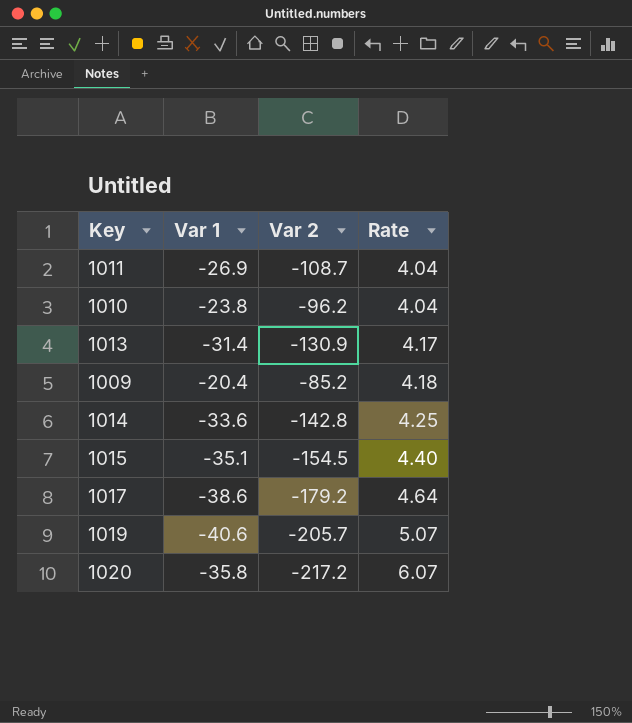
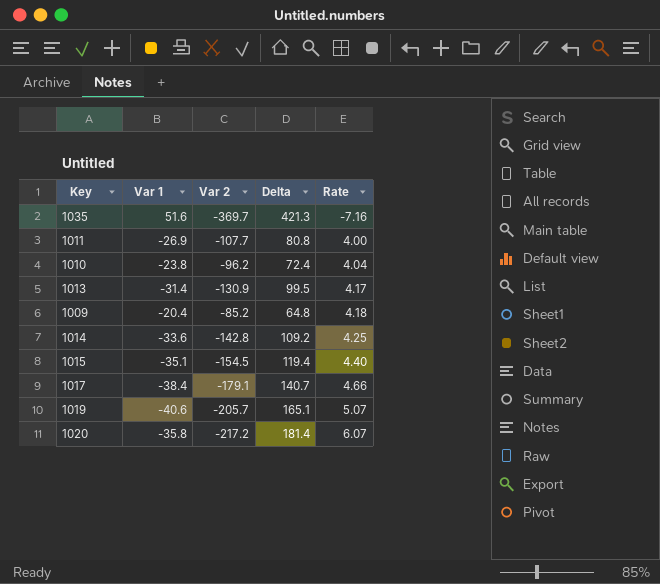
column Delta | formula: none -> [Var 1] - [Var 2]
row 1035: none -> 51.6 | -369.7 | 421.3 | -7.16
1011 | Var 2: -108.7 -> -107.7
1011 | Rate: 4.04 -> 4.00
1017 | Var 1: -38.6 -> -38.4
1017 | Var 2: -179.2 -> -179.1
1017 | Rate: 4.64 -> 4.66

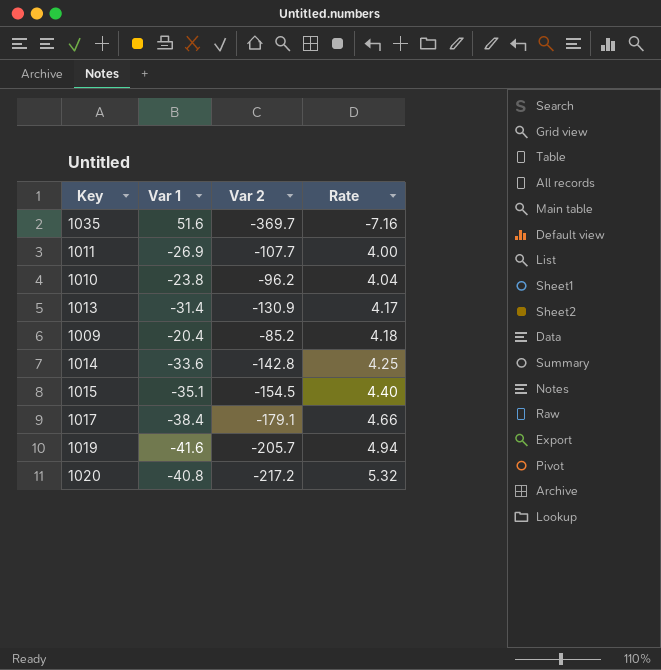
column Delta | formula: [Var 1] - [Var 2] -> none
1019 | Var 1: -40.6 -> -41.6
1019 | Rate: 5.07 -> 4.94
1020 | Var 1: -35.8 -> -40.8
1020 | Rate: 6.07 -> 5.32

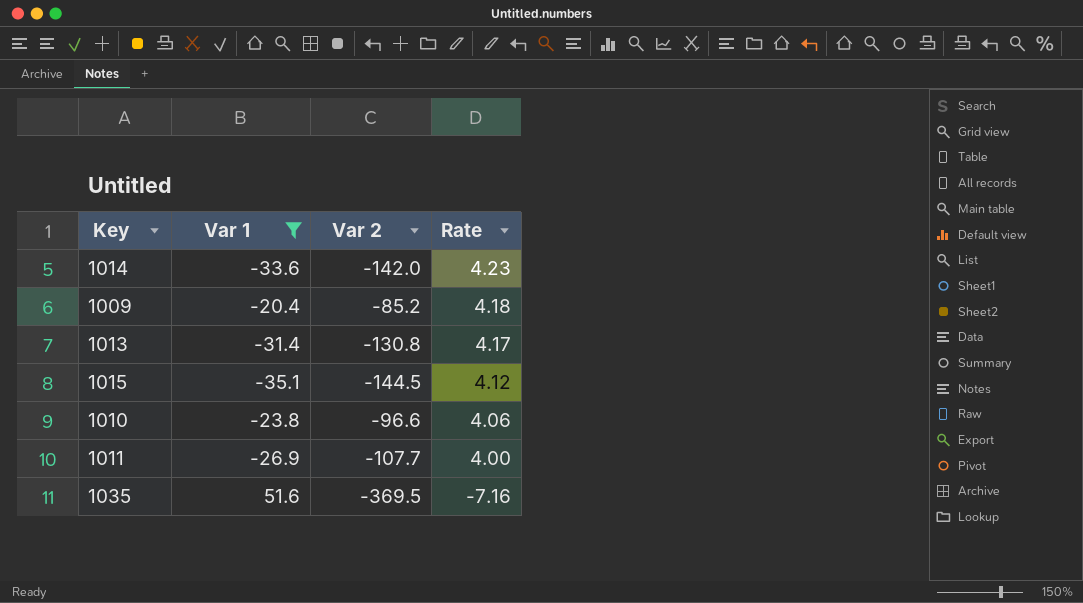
filter: none -> Var 1 >= -35.1
row order: Rate ascending -> Rate descending
1014 | Var 2: -142.8 -> -142.0
1014 | Rate: 4.25 -> 4.23
1013 | Var 2: -130.9 -> -130.8
1015 | Var 2: -154.5 -> -144.5
1015 | Rate: 4.40 -> 4.12
1010 | Var 2: -96.2 -> -96.6
1010 | Rate: 4.04 -> 4.06
1035 | Var 2: -369.7 -> -369.5

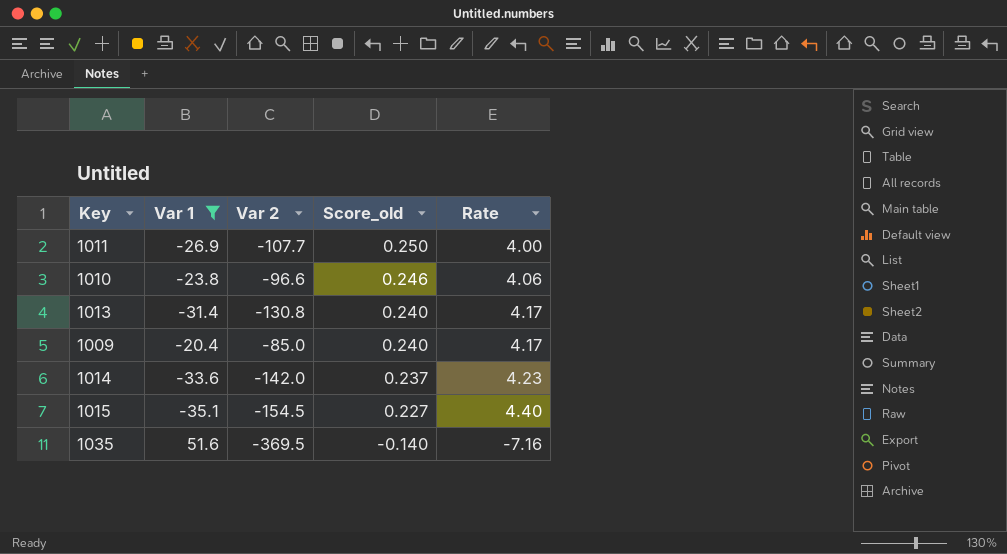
row order: Rate descending -> Score_old descending
column Score_old | formula: none -> [Var 1] / [Var 2]
1009 | Var 2: -85.2 -> -85.0
1009 | Rate: 4.18 -> 4.17
1015 | Var 2: -144.5 -> -154.5
1015 | Rate: 4.12 -> 4.40

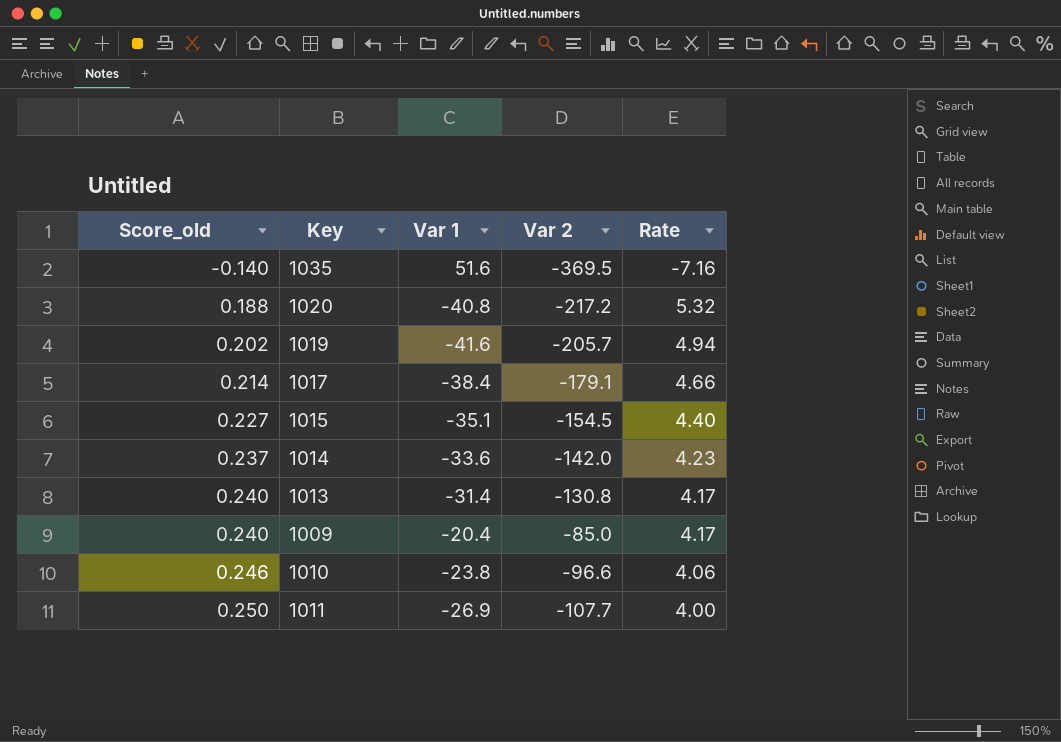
filter: Var 1 >= -35.1 -> none
row order: Score_old descending -> Score_old ascending
column Score_old | position: 4 -> 1

